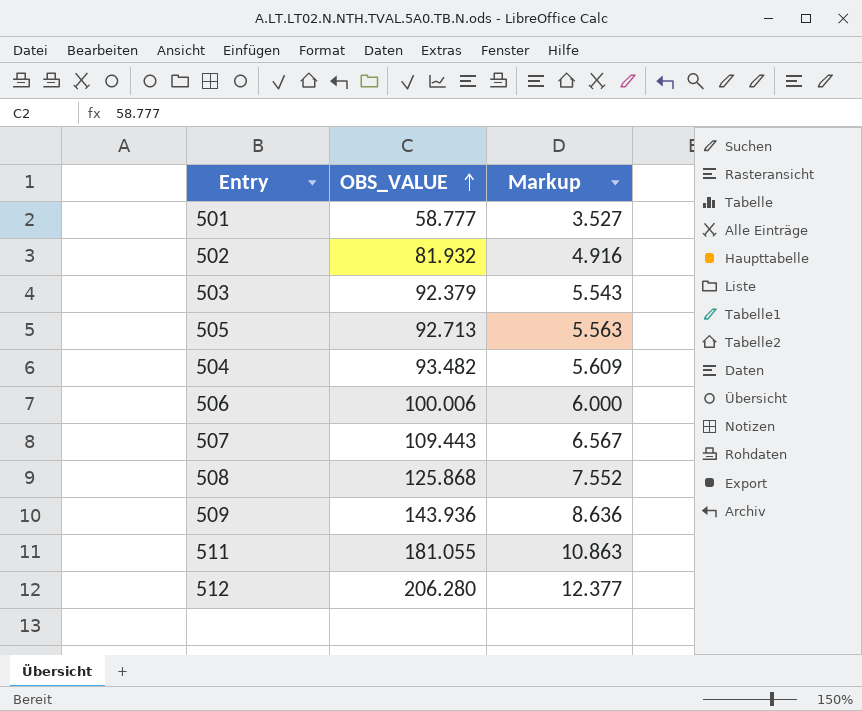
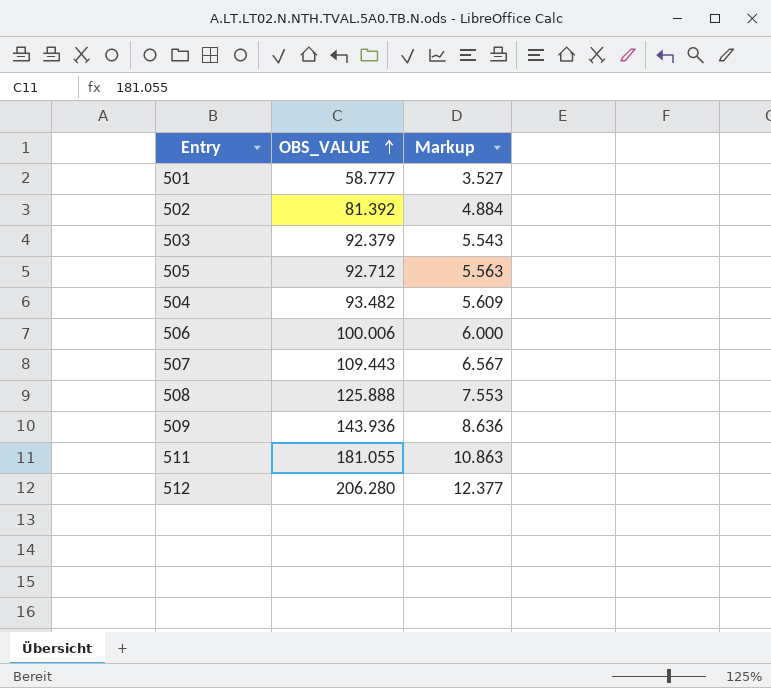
502 | OBS_VALUE: 81.932 -> 81.392
502 | Markup: 4.916 -> 4.884
505 | OBS_VALUE: 92.713 -> 92.712
508 | OBS_VALUE: 125.868 -> 125.888
508 | Markup: 7.552 -> 7.553

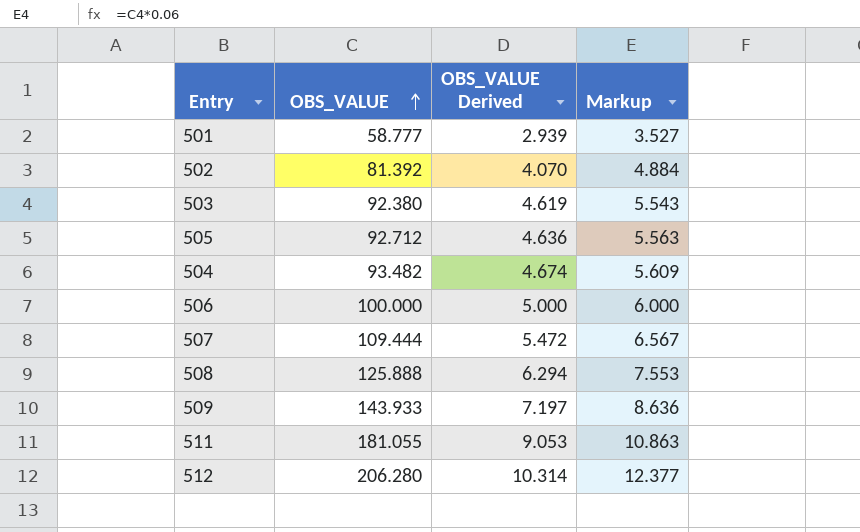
column OBS_VALUE Derived | formula: none -> [OBS_VALUE] * 0.05
503 | OBS_VALUE: 92.379 -> 92.380
506 | OBS_VALUE: 100.006 -> 100.000
507 | OBS_VALUE: 109.443 -> 109.444
509 | OBS_VALUE: 143.936 -> 143.933

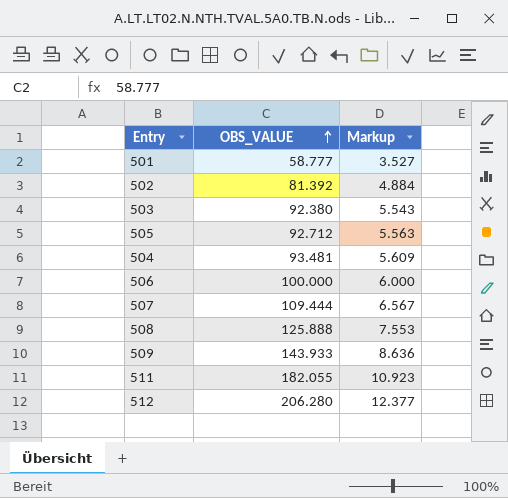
column OBS_VALUE Derived | formula: [OBS_VALUE] * 0.05 -> none
504 | OBS_VALUE: 93.482 -> 93.481
511 | OBS_VALUE: 181.055 -> 182.055
511 | Markup: 10.863 -> 10.923

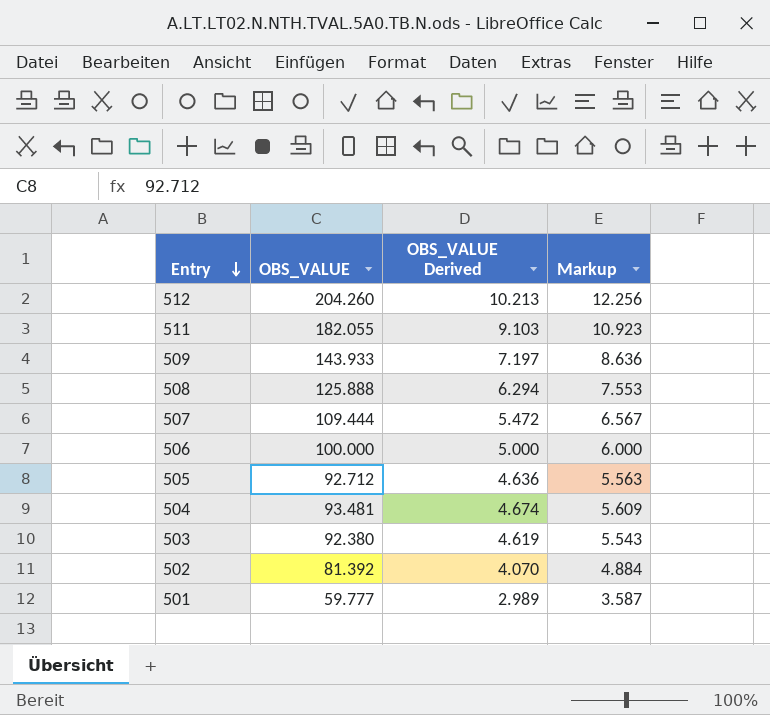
row order: OBS_VALUE ascending -> Entry descending
column OBS_VALUE Derived | formula: none -> [OBS_VALUE] * 0.05
512 | OBS_VALUE: 206.280 -> 204.260
512 | Markup: 12.377 -> 12.256
501 | OBS_VALUE: 58.777 -> 59.777
501 | Markup: 3.527 -> 3.587

